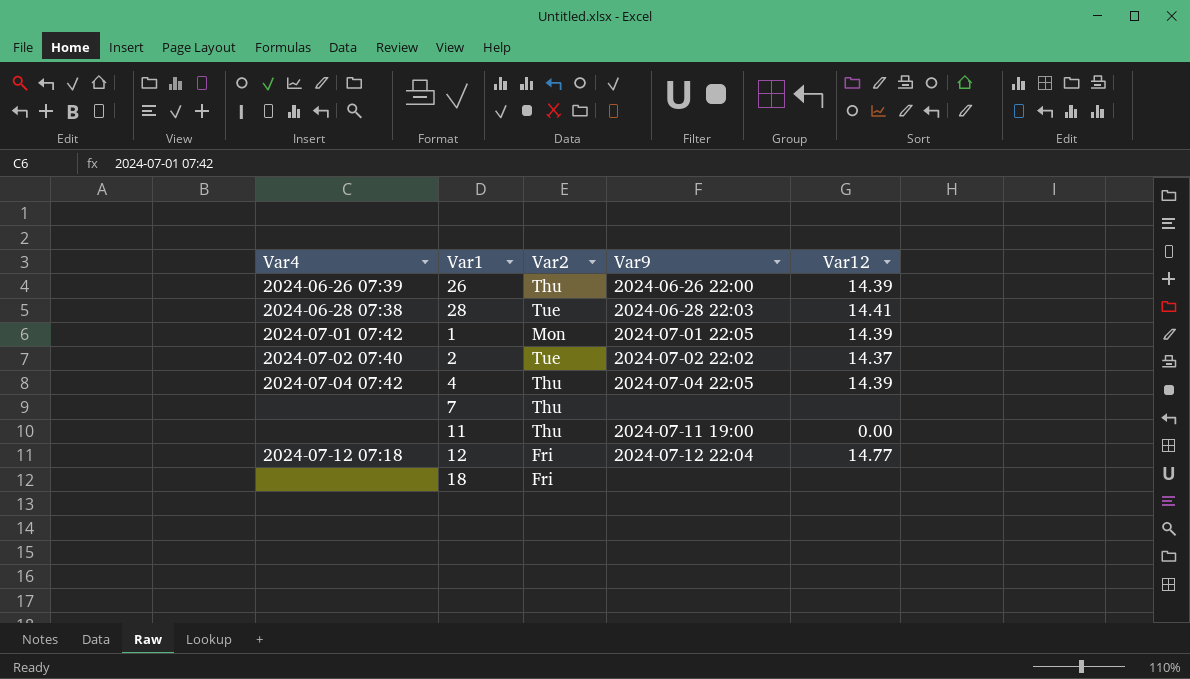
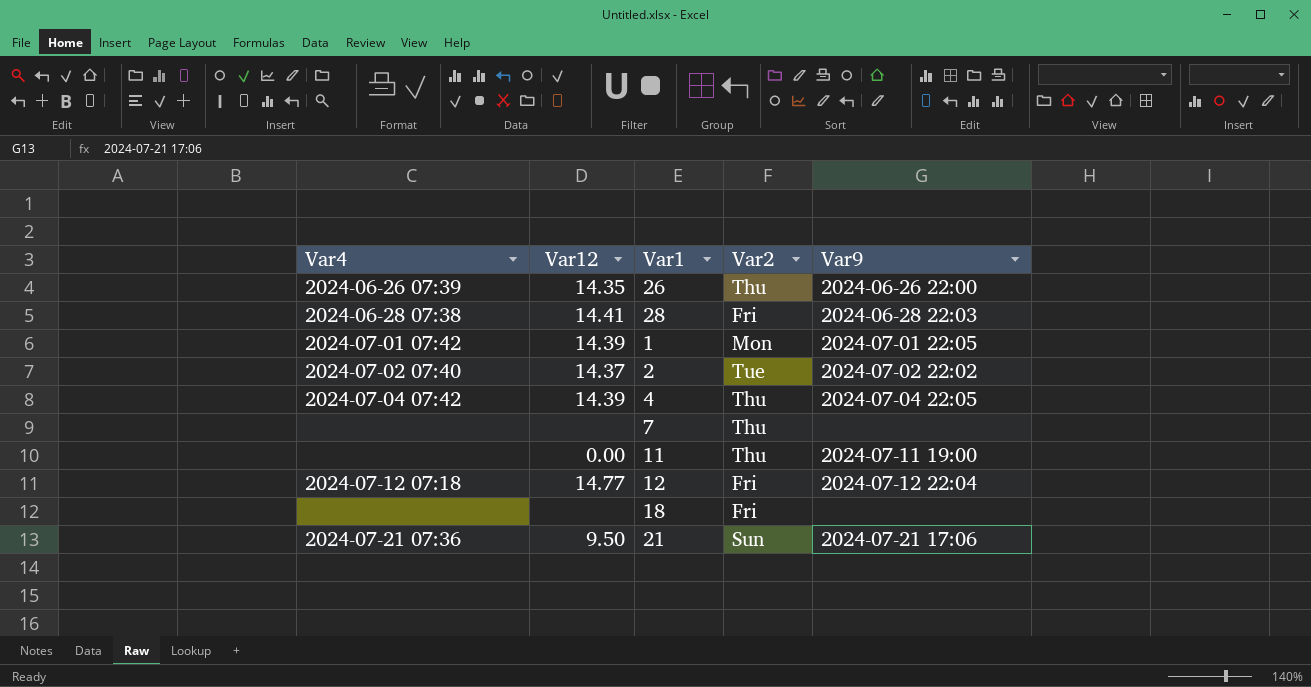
column Var12 | position: 5 -> 2
26 | Var12: 14.39 -> 14.35
28 | Var2: Tue -> Fri
row 21: none -> 2024-07-21 07:36 | 9.50 | Sun | 2024-07-21 17:06

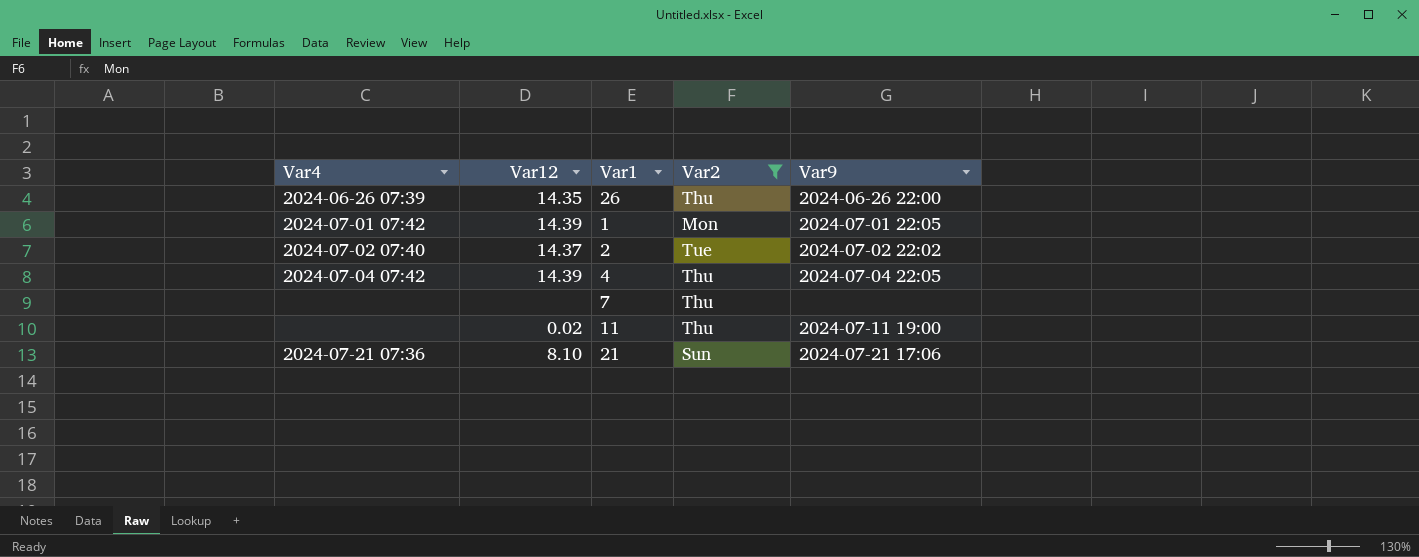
filter: none -> Var2 != Fri
11 | Var12: 0.00 -> 0.02
21 | Var12: 9.50 -> 8.10

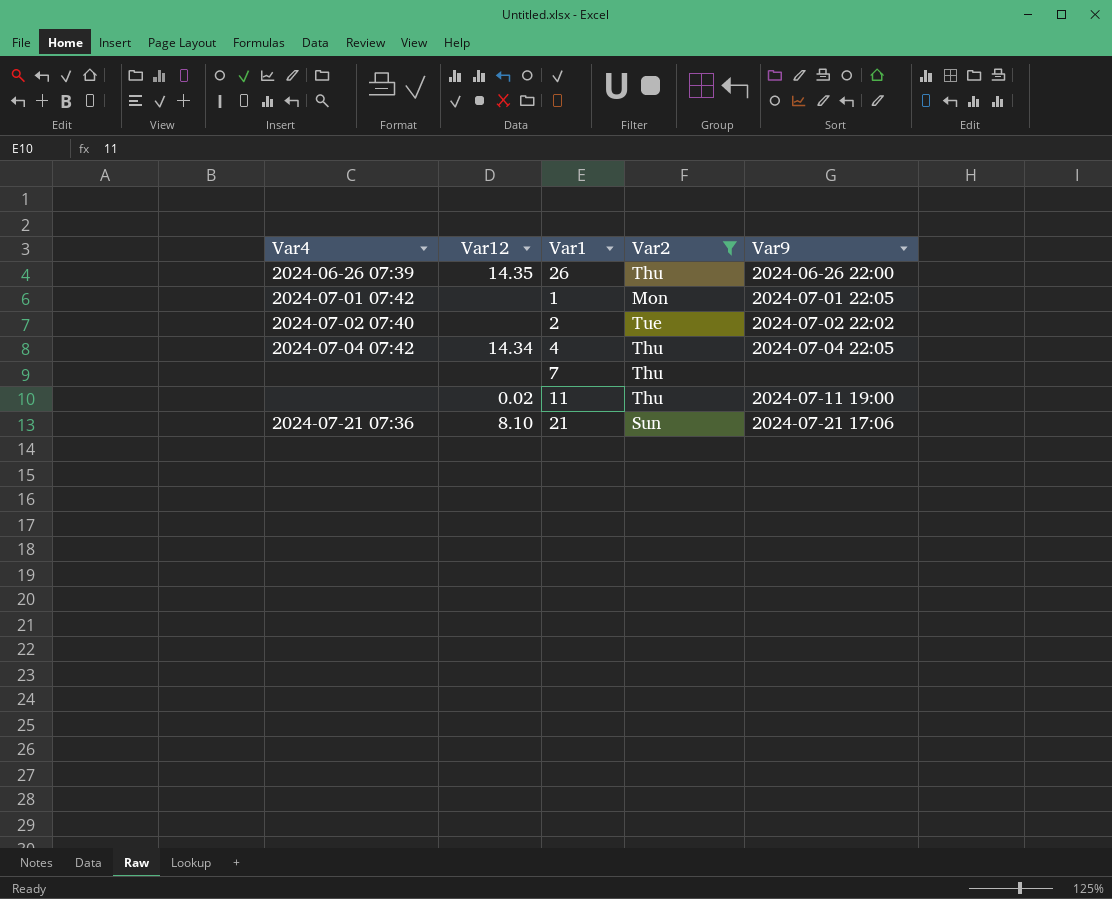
1 | Var12: 14.39 -> none
2 | Var12: 14.37 -> none
4 | Var12: 14.39 -> 14.34

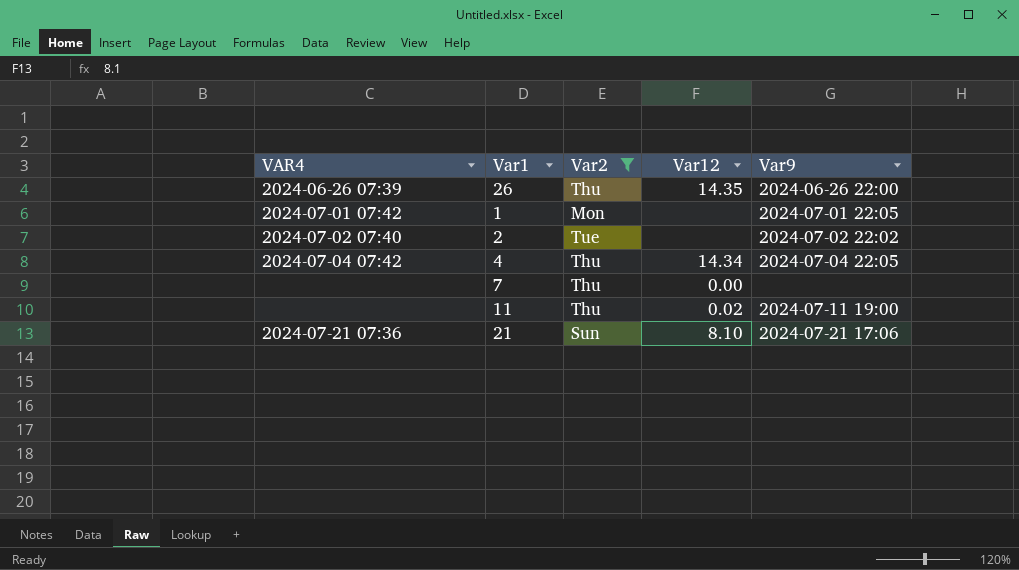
column name: Var4 -> VAR4
column Var12 | position: 2 -> 4
7 | Var12: none -> 0.00

